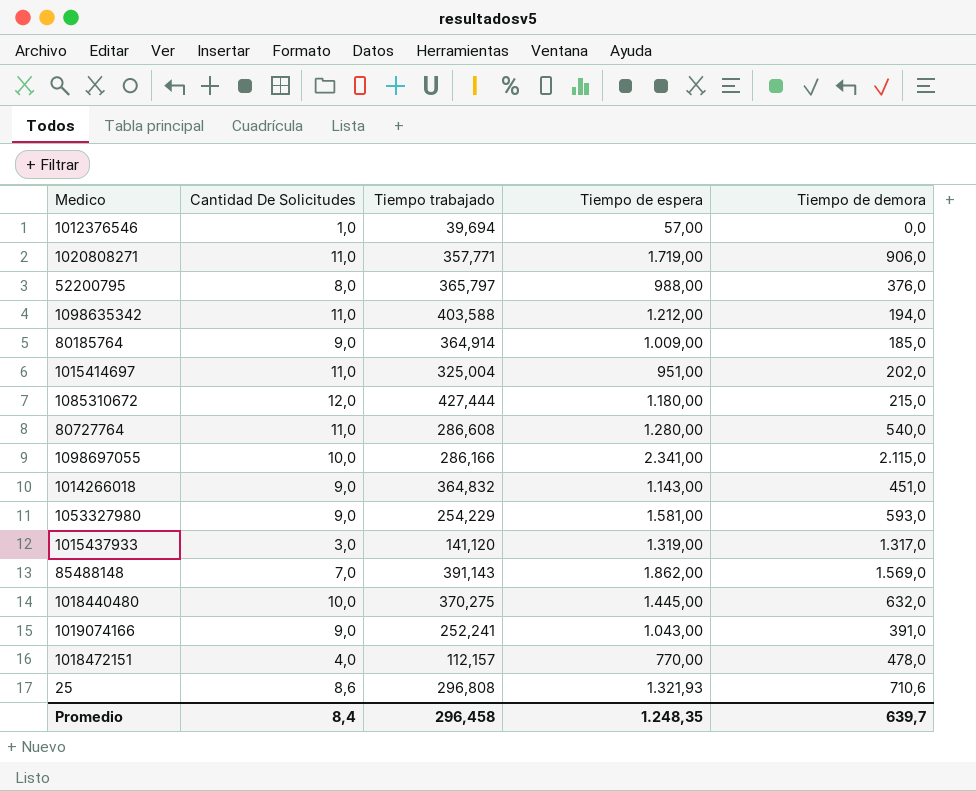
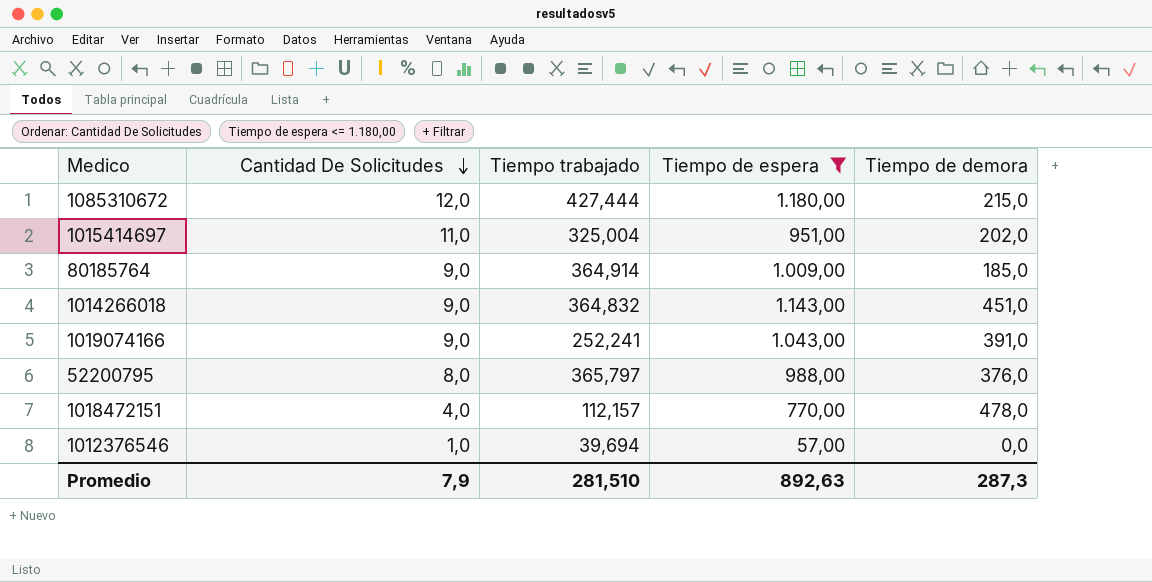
filter: none -> Tiempo de espera <= 1.180,00
row order: none -> Cantidad De Solicitudes descending
Promedio | Cantidad De Solicitudes: 8,4 -> 7,9
Promedio | Tiempo trabajado: 296,458 -> 281,510
Promedio | Tiempo de espera: 1.248,35 -> 892,63
Promedio | Tiempo de demora: 639,7 -> 287,3

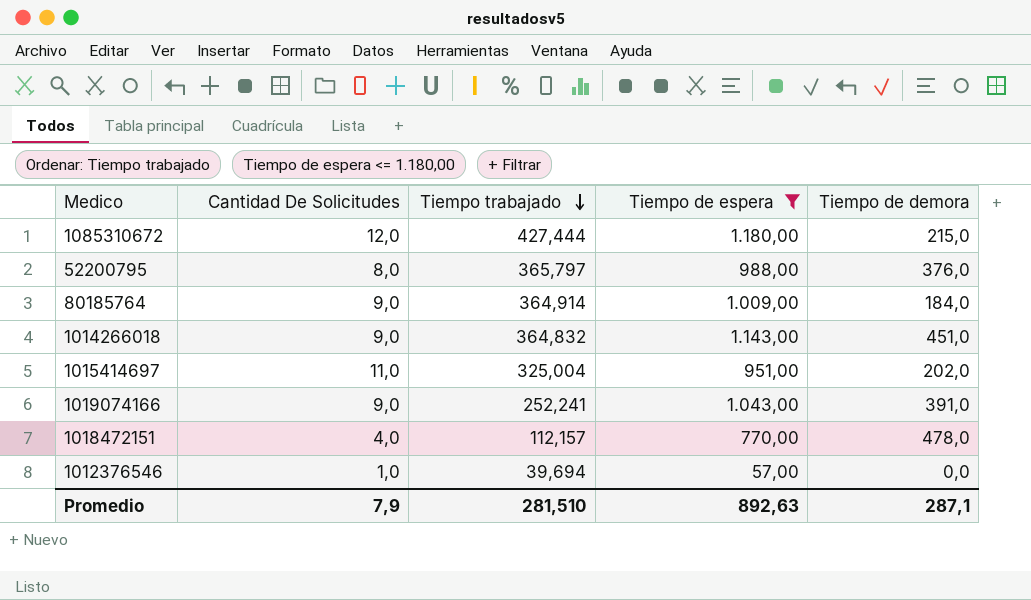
row order: Cantidad De Solicitudes descending -> Tiempo trabajado descending
80185764 | Tiempo de demora: 185,0 -> 184,0
Promedio | Tiempo de demora: 287,3 -> 287,1

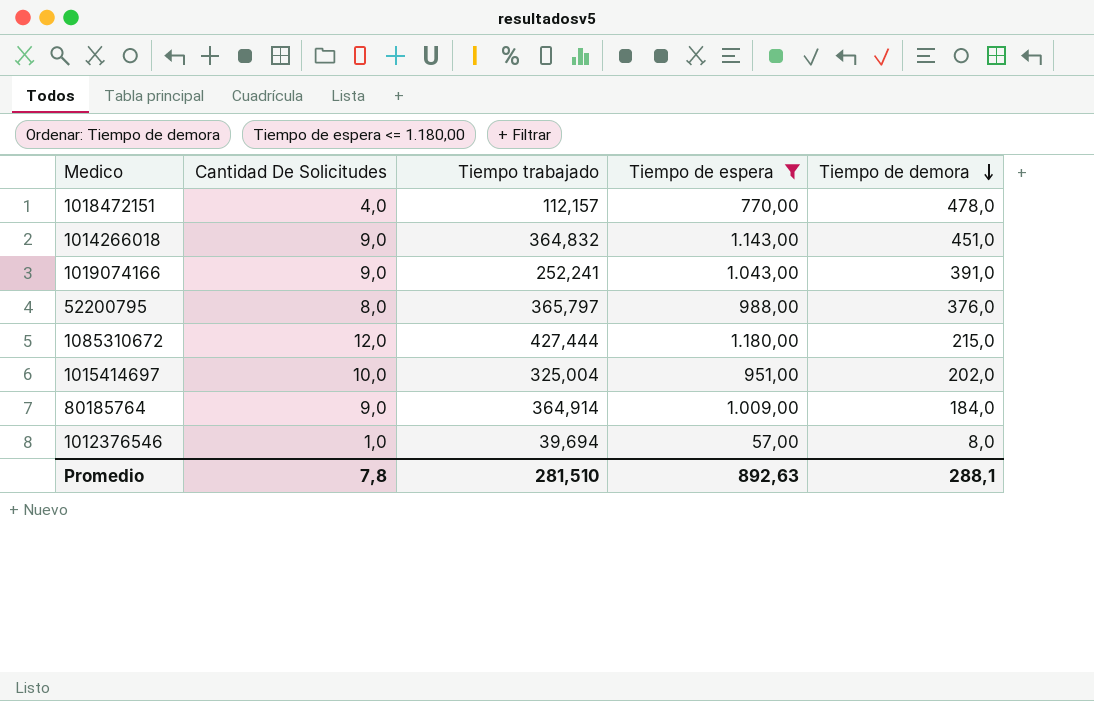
row order: Tiempo trabajado descending -> Tiempo de demora descending
1015414697 | Cantidad De Solicitudes: 11,0 -> 10,0
1012376546 | Tiempo de demora: 0,0 -> 8,0
Promedio | Cantidad De Solicitudes: 7,9 -> 7,8
Promedio | Tiempo de demora: 287,1 -> 288,1

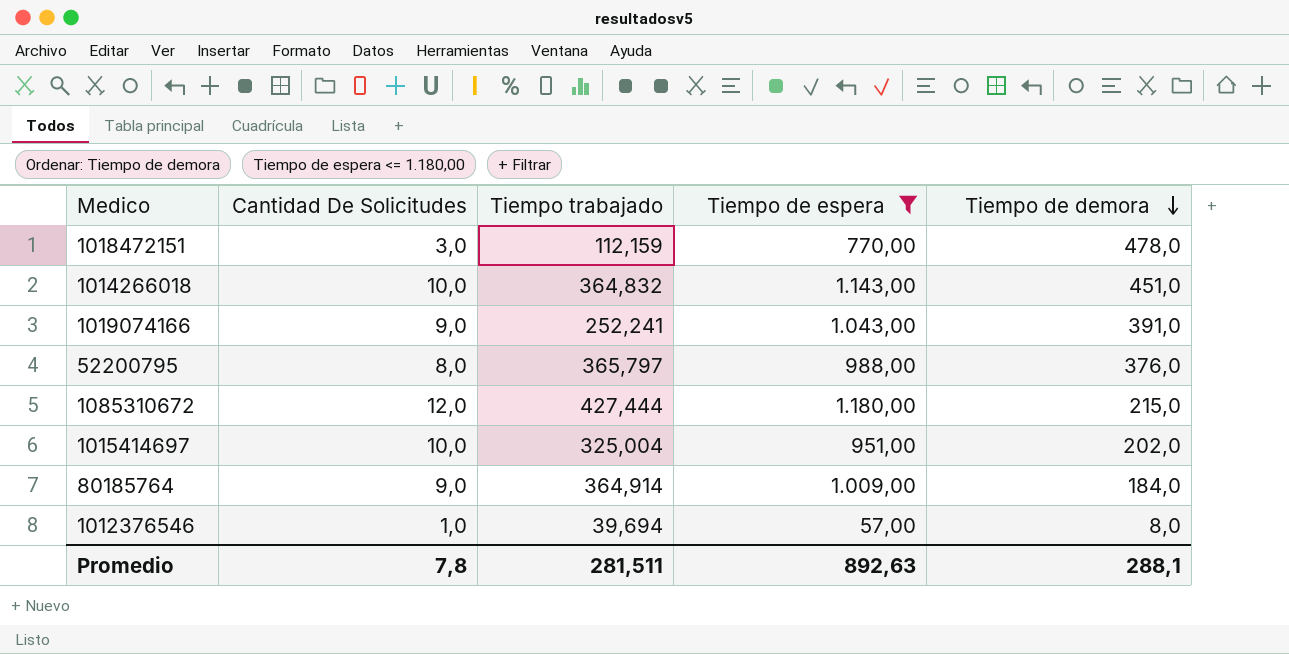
1018472151 | Cantidad De Solicitudes: 4,0 -> 3,0
1018472151 | Tiempo trabajado: 112,157 -> 112,159
1014266018 | Cantidad De Solicitudes: 9,0 -> 10,0
Promedio | Tiempo trabajado: 281,510 -> 281,511

